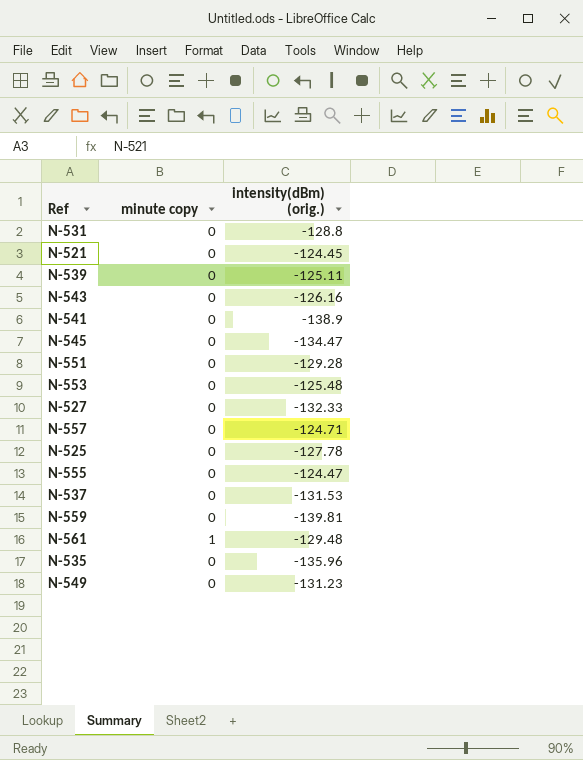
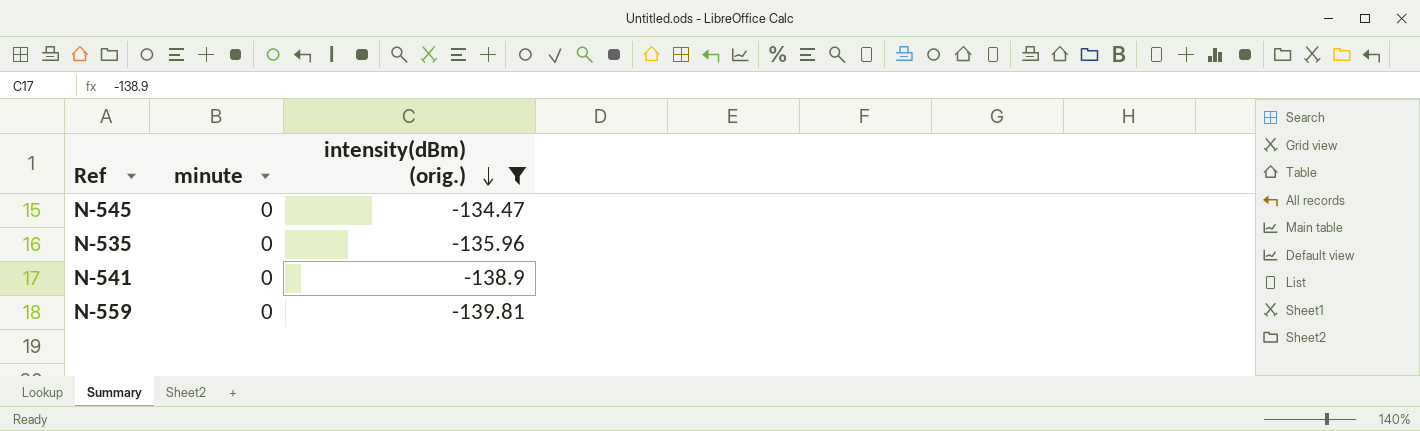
filter: none -> intensity(dBm) (orig.) <= -134.47
row order: none -> intensity(dBm) (orig.) descending
column name: minute copy -> minute

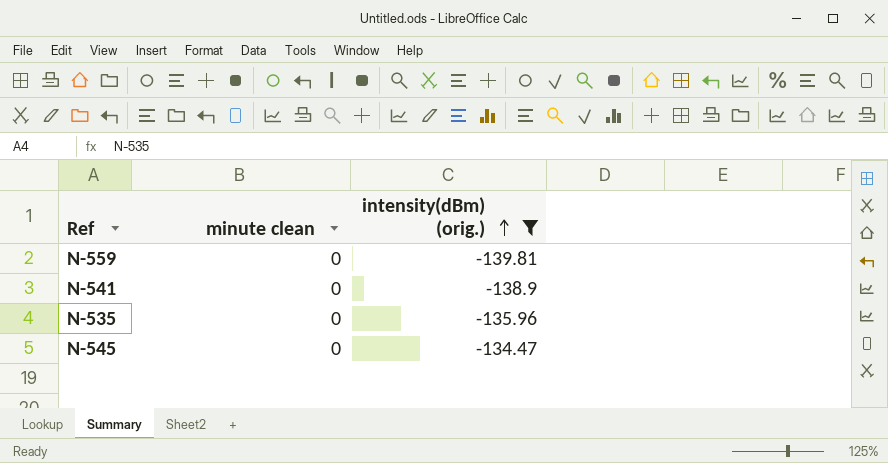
row order: intensity(dBm) (orig.) descending -> intensity(dBm) (orig.) ascending
column name: minute -> minute clean

